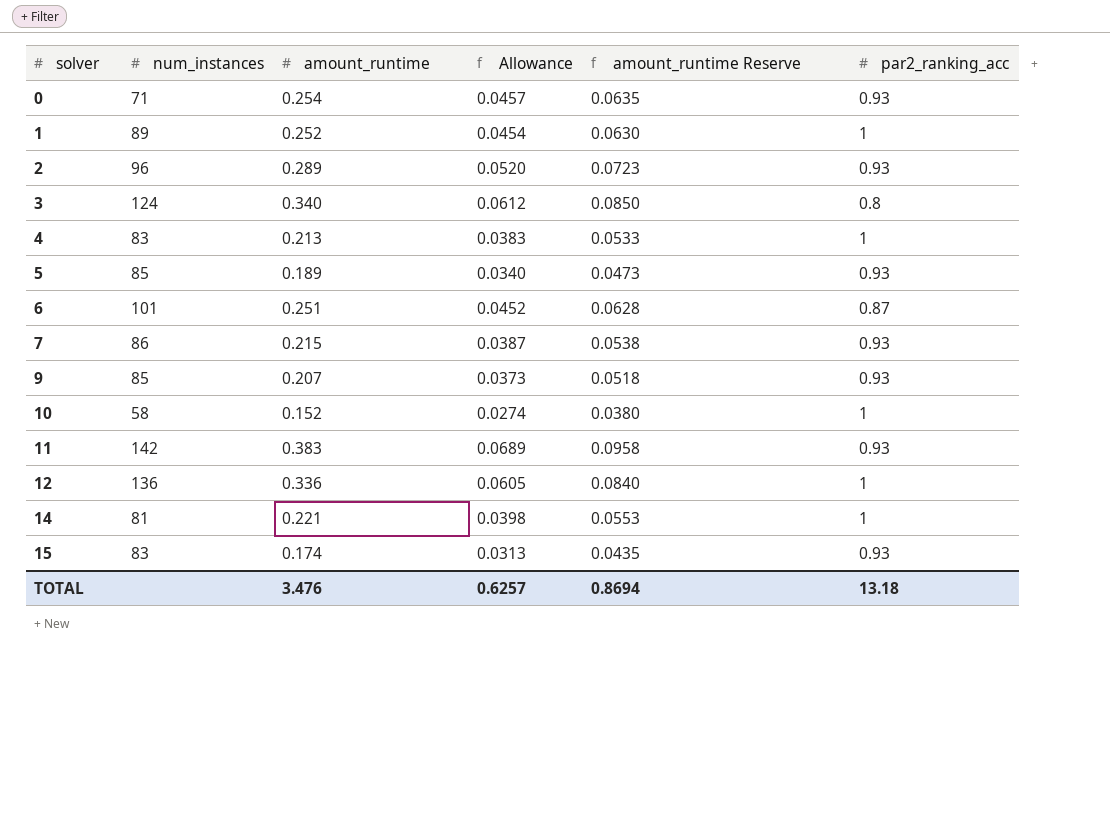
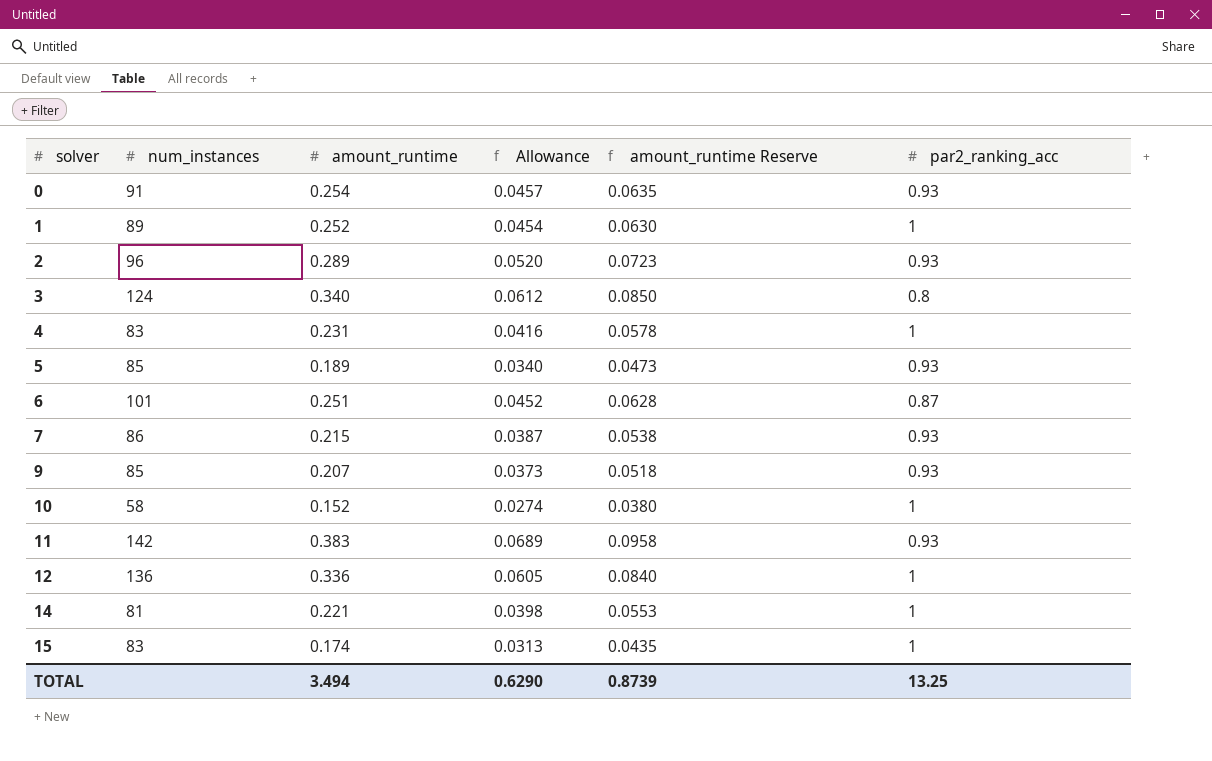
0 | num_instances: 71 -> 91
4 | amount_runtime: 0.213 -> 0.231
4 | Allowance: 0.0383 -> 0.0416
4 | amount_runtime Reserve: 0.0533 -> 0.0578
15 | par2_ranking_acc: 0.93 -> 1
TOTAL | amount_runtime: 3.476 -> 3.494
TOTAL | Allowance: 0.6257 -> 0.6290
TOTAL | amount_runtime Reserve: 0.8694 -> 0.8739
TOTAL | par2_ranking_acc: 13.18 -> 13.25

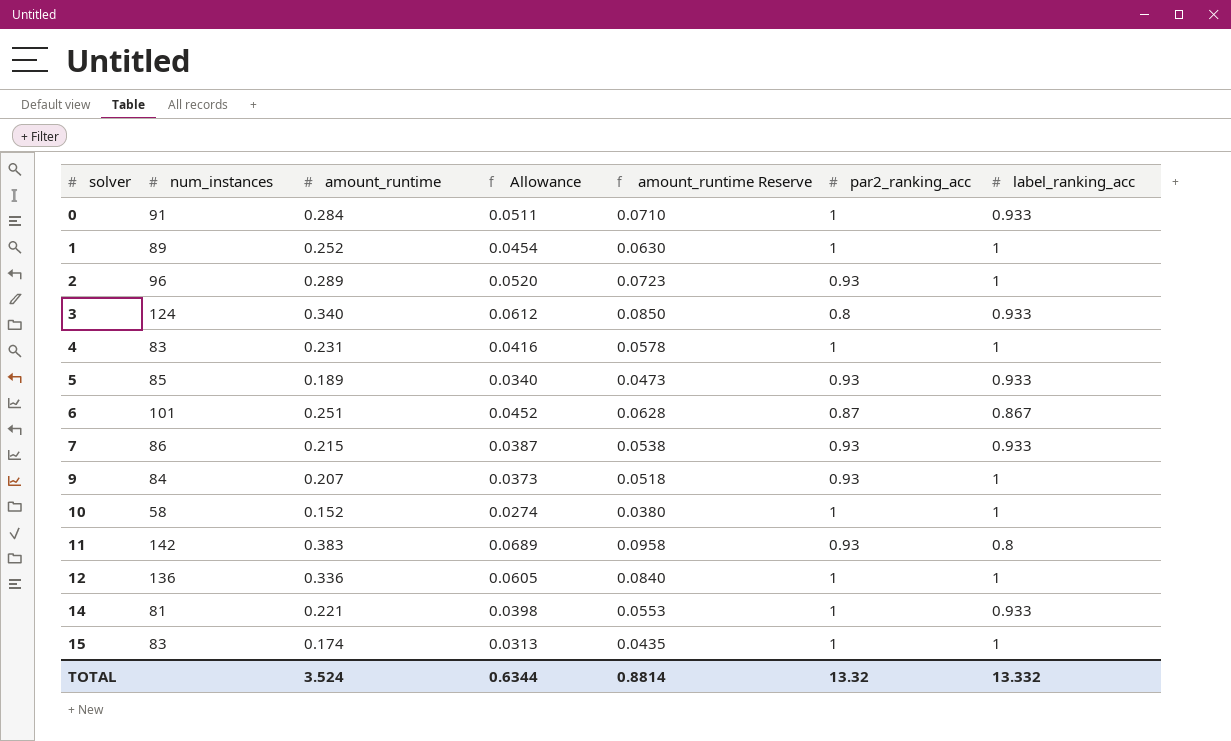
column label_ranking_acc | position: none -> 7
0 | amount_runtime: 0.254 -> 0.284
0 | Allowance: 0.0457 -> 0.0511
0 | amount_runtime Reserve: 0.0635 -> 0.0710
0 | par2_ranking_acc: 0.93 -> 1
9 | num_instances: 85 -> 84
TOTAL | amount_runtime: 3.494 -> 3.524
TOTAL | Allowance: 0.6290 -> 0.6344
TOTAL | amount_runtime Reserve: 0.8739 -> 0.8814
TOTAL | par2_ranking_acc: 13.25 -> 13.32

